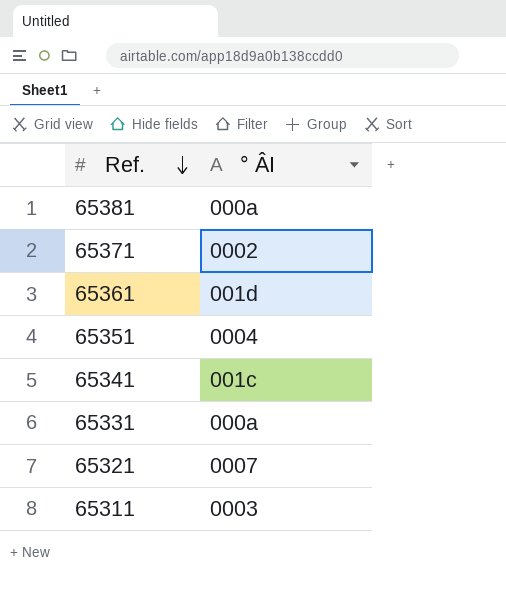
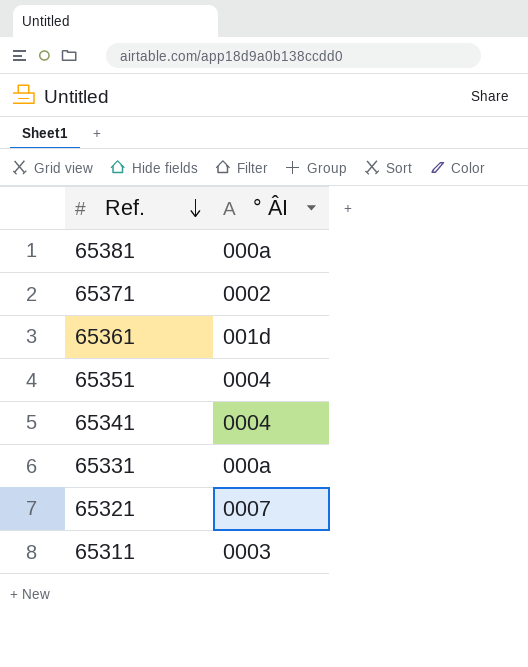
65341 | ° ÂI: 001c -> 0004

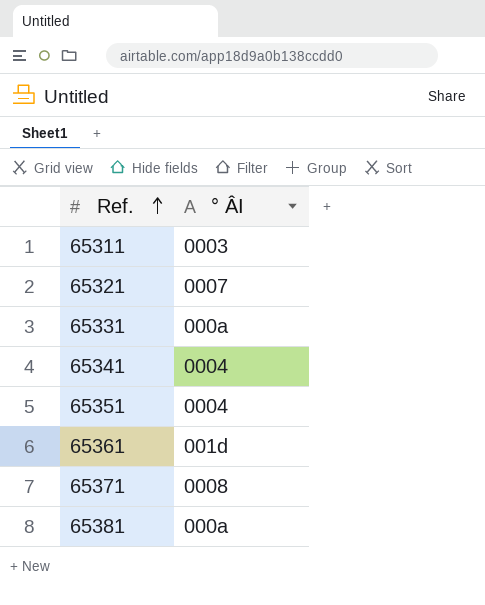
row order: Ref. descending -> Ref. ascending
65371 | ° ÂI: 0002 -> 0008

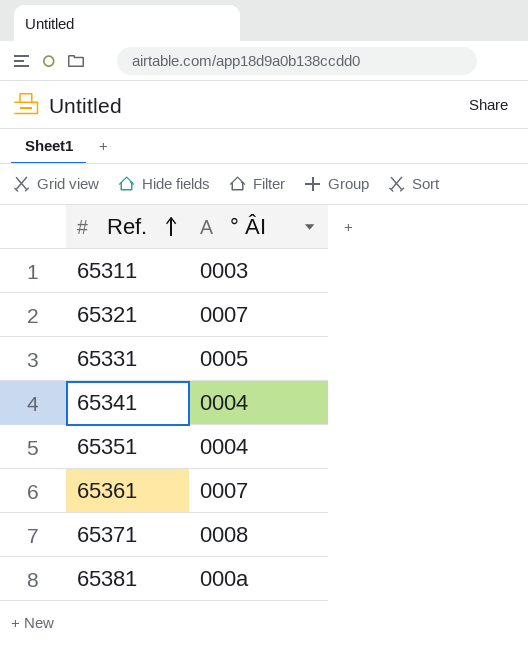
65331 | ° ÂI: 000a -> 0005
65361 | ° ÂI: 001d -> 0007

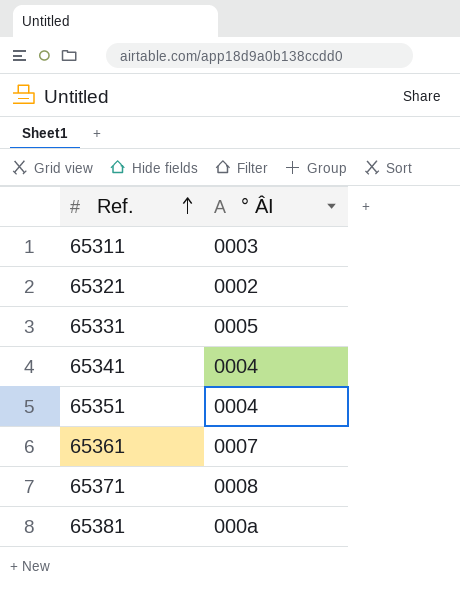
65321 | ° ÂI: 0007 -> 0002

